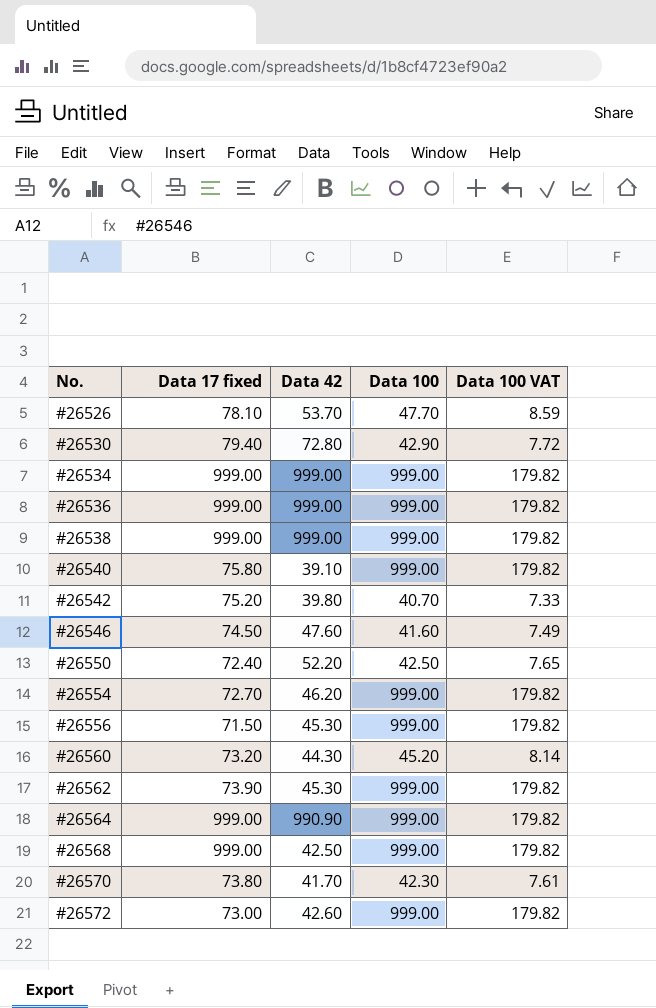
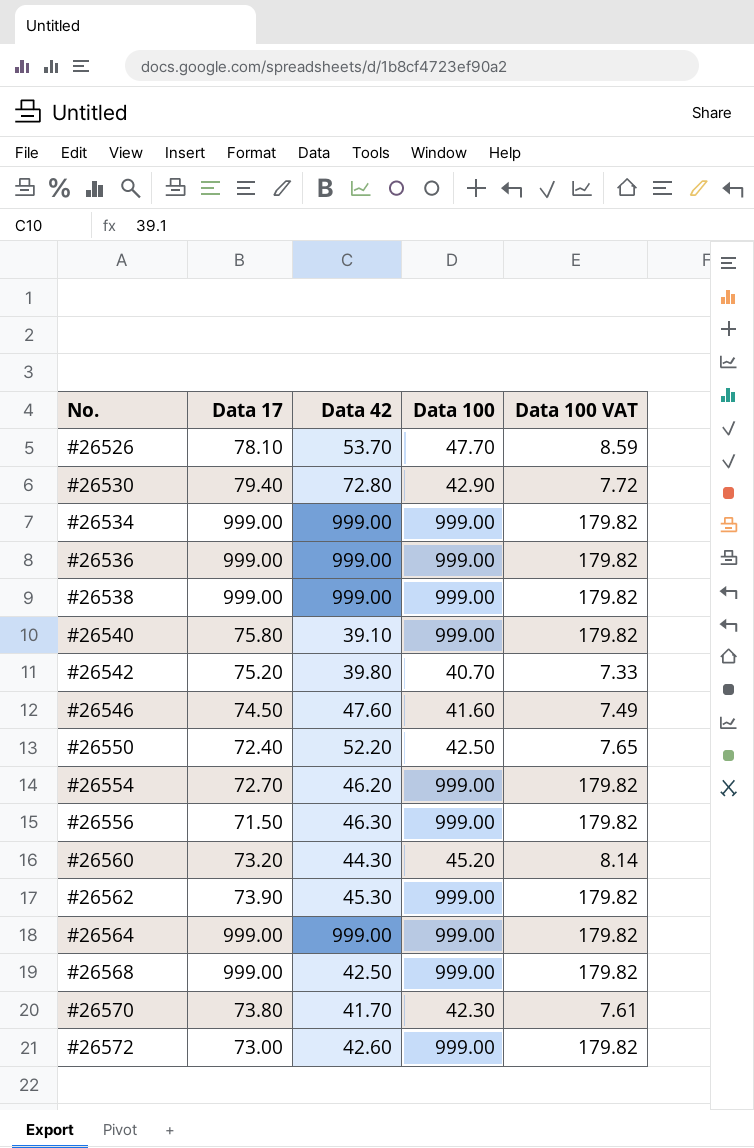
column name: Data 17 fixed -> Data 17
#26556 | Data 42: 45.30 -> 46.30
#26564 | Data 42: 990.90 -> 999.00

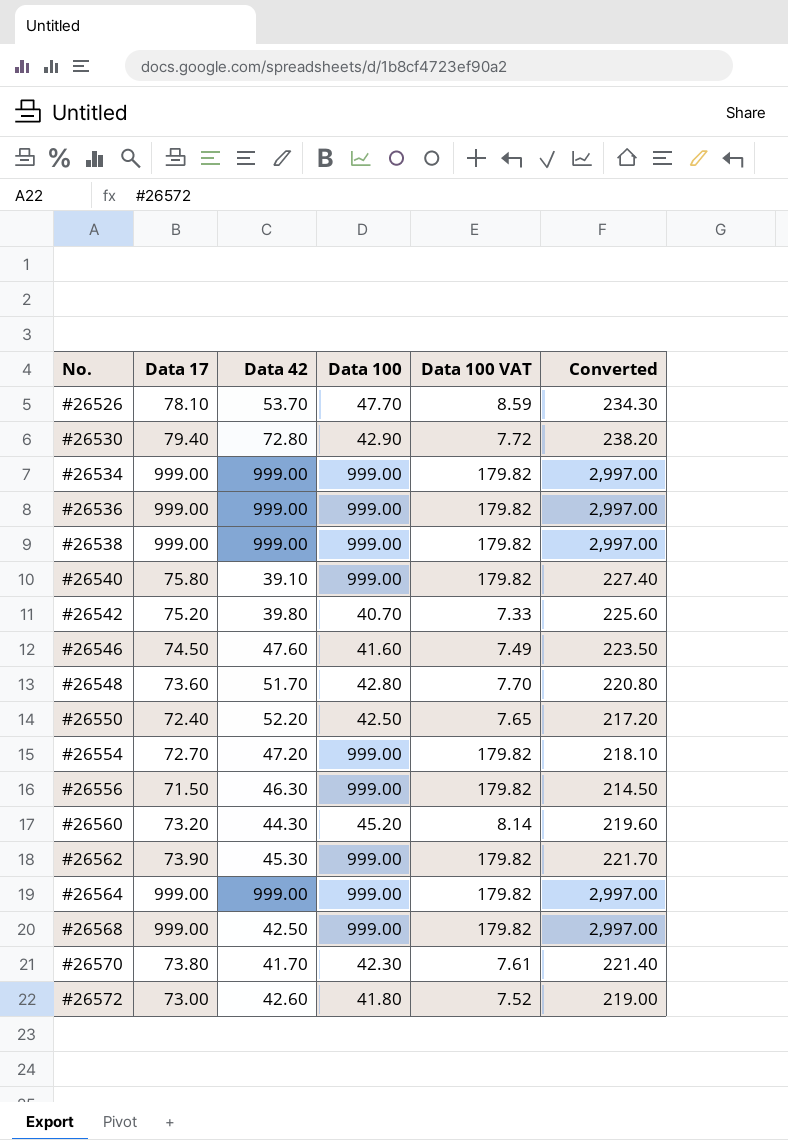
column Converted | formula: none -> [Data 17] * 3
row #26548: none -> 73.60 | 51.70 | 42.80 | 7.70 | 220.80
#26554 | Data 42: 46.20 -> 47.20
#26572 | Data 100: 999.00 -> 41.80
#26572 | Data 100 VAT: 179.82 -> 7.52

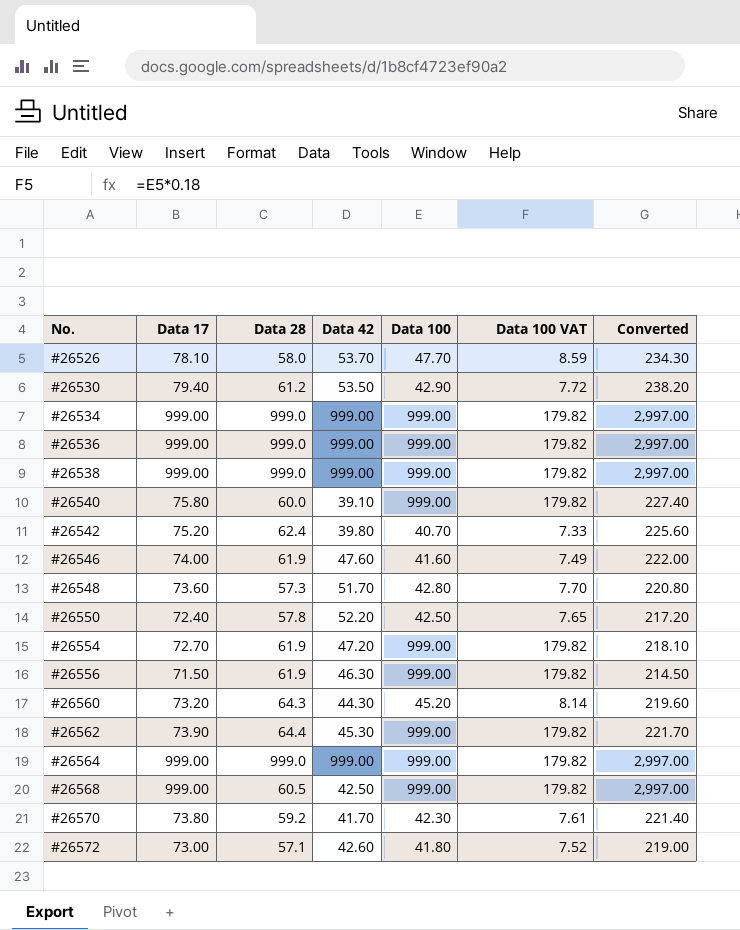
column Data 28 | position: none -> 3
#26530 | Data 42: 72.80 -> 53.50
#26546 | Data 17: 74.50 -> 74.00
#26546 | Converted: 223.50 -> 222.00

